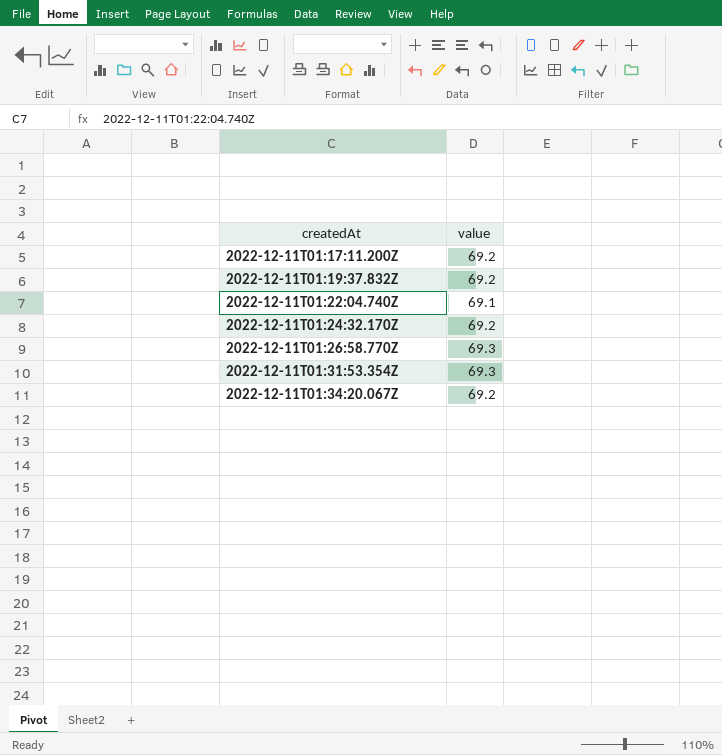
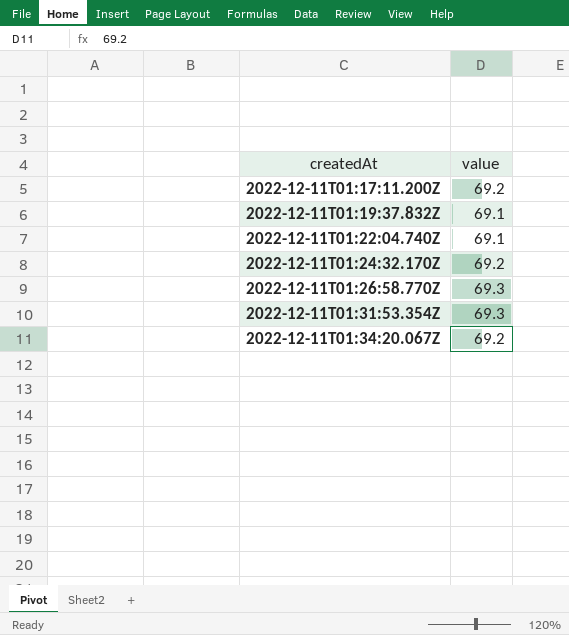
2022-12-11T01:19:37.832Z | value: 69.2 -> 69.1

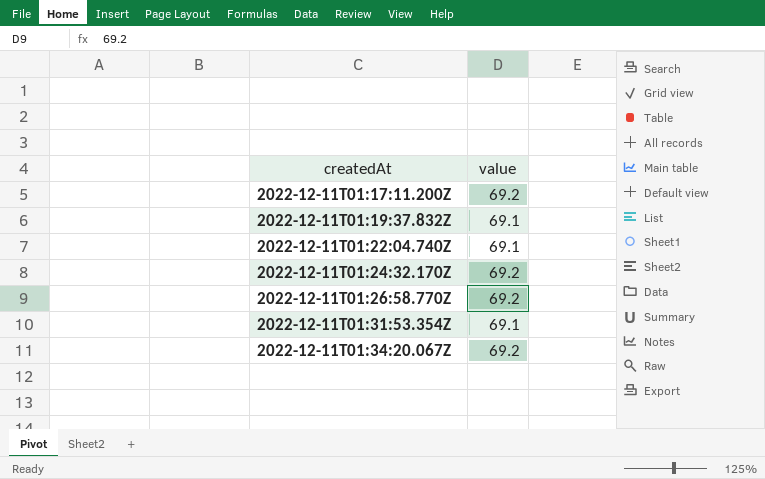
2022-12-11T01:26:58.770Z | value: 69.3 -> 69.2
2022-12-11T01:31:53.354Z | value: 69.3 -> 69.1

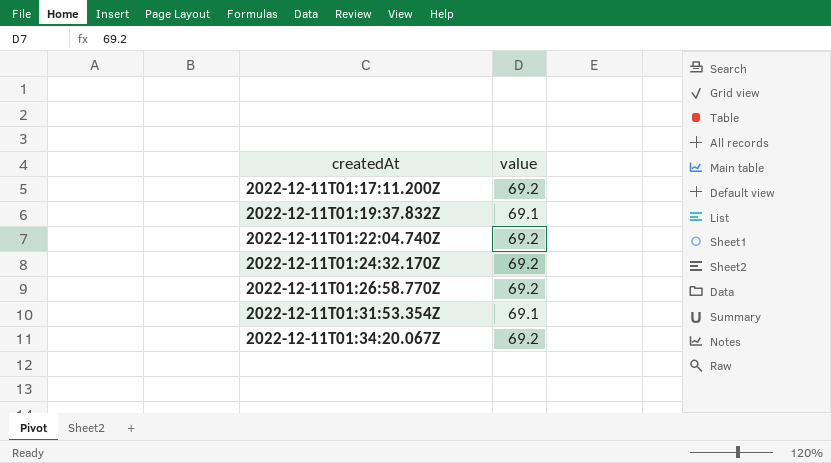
2022-12-11T01:22:04.740Z | value: 69.1 -> 69.2

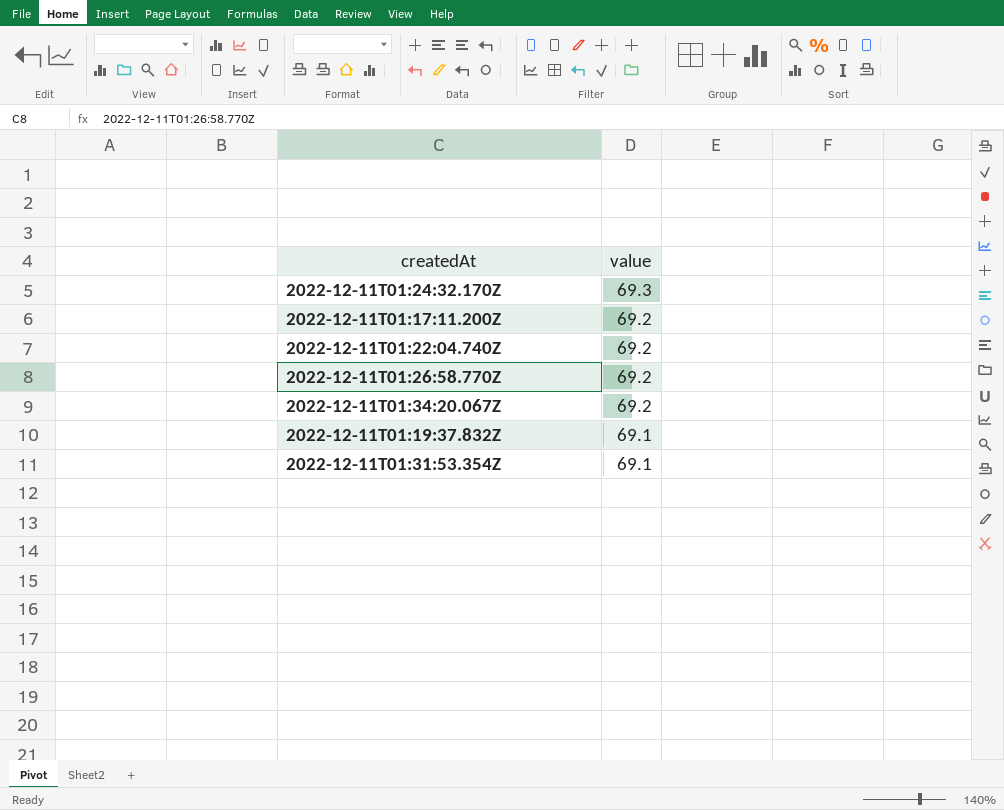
row order: createdAt ascending -> value descending
2022-12-11T01:24:32.170Z | value: 69.2 -> 69.3

